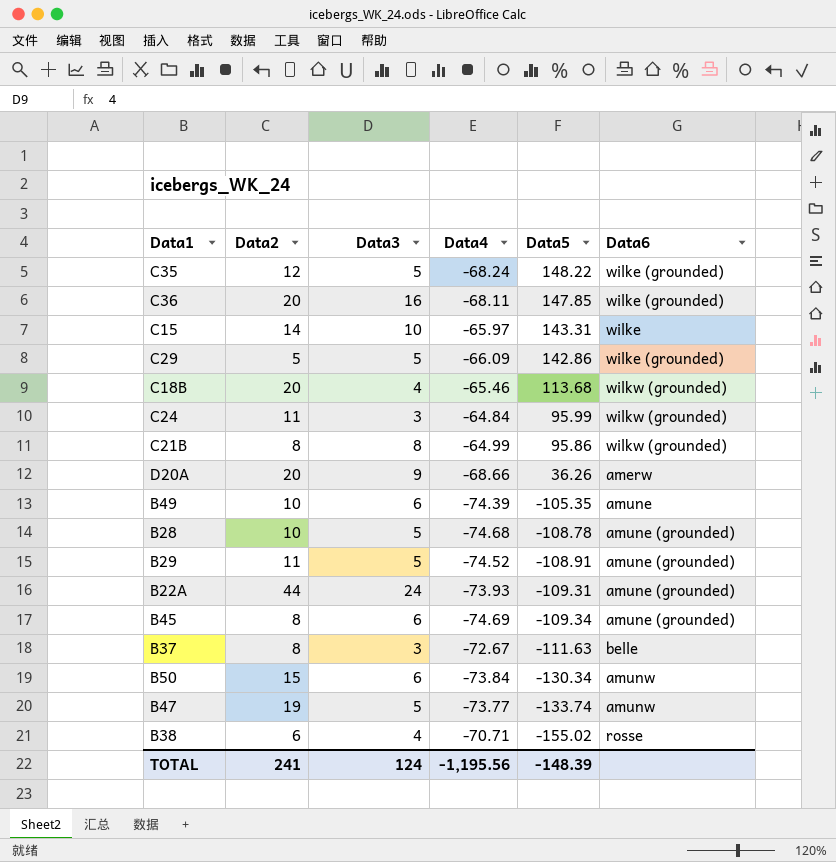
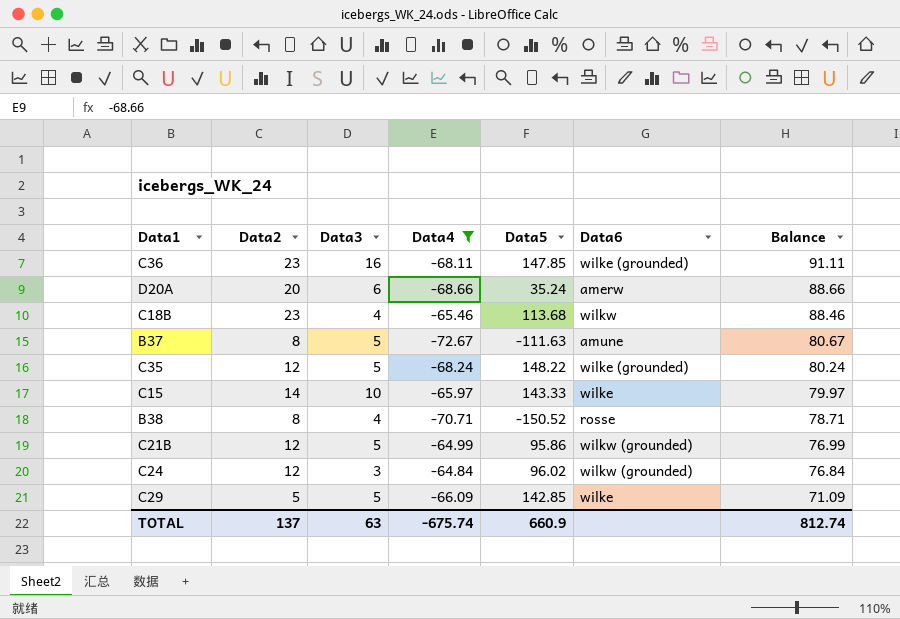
filter: none -> Data4 >= -72.67
row order: Data5 descending -> Balance descending
column Balance | formula: none -> [Data2] - [Data4]
C36 | Data2: 20 -> 23
D20A | Data3: 9 -> 6
D20A | Data5: 36.26 -> 35.24
C18B | Data2: 20 -> 23
C18B | Data6: wilkw (grounded) -> wilkw
B37 | Data3: 3 -> 5
B37 | Data6: belle -> amune
C15 | Data5: 143.31 -> 143.33
B38 | Data2: 6 -> 8
B38 | Data5: -155.02 -> -150.52
C21B | Data2: 8 -> 12
C21B | Data3: 8 -> 5
C24 | Data2: 11 -> 12
C24 | Data5: 95.99 -> 96.02
C29 | Data5: 142.86 -> 142.85
C29 | Data6: wilke (grounded) -> wilke
TOTAL | Data2: 241 -> 137
TOTAL | Data3: 124 -> 63
TOTAL | Data4: -1,195.56 -> -675.74
TOTAL | Data5: -148.39 -> 660.9

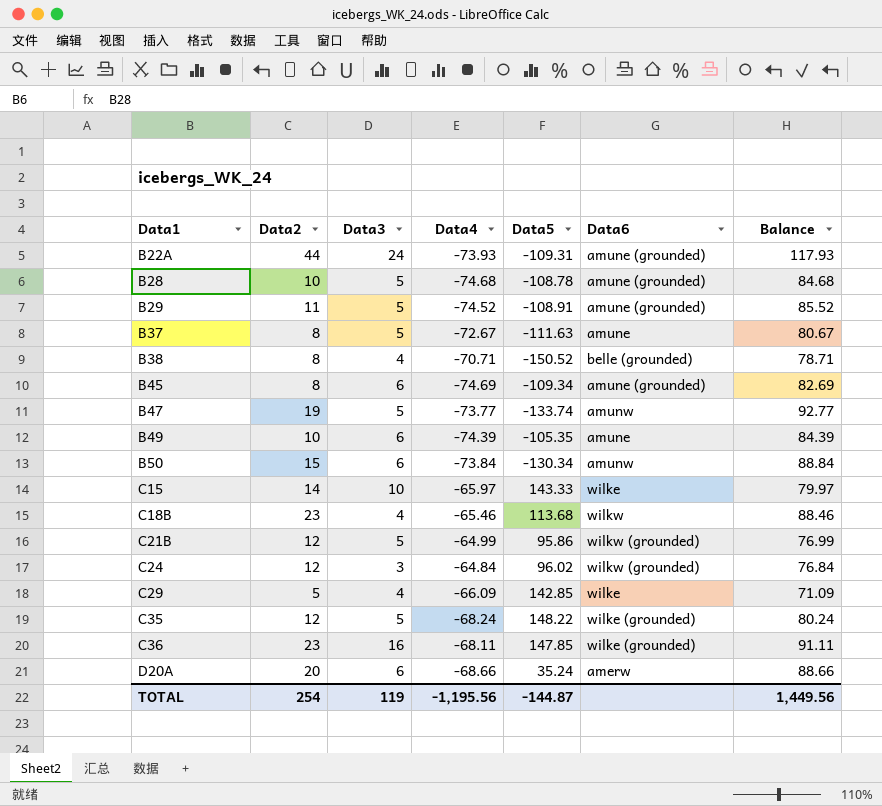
filter: Data4 >= -72.67 -> none
row order: Balance descending -> Data1 ascending
B38 | Data6: rosse -> belle (grounded)
C29 | Data3: 5 -> 4
TOTAL | Data2: 137 -> 254
TOTAL | Data3: 63 -> 119
TOTAL | Data4: -675.74 -> -1,195.56
TOTAL | Data5: 660.9 -> -144.87
TOTAL | Balance: 812.74 -> 1,449.56

